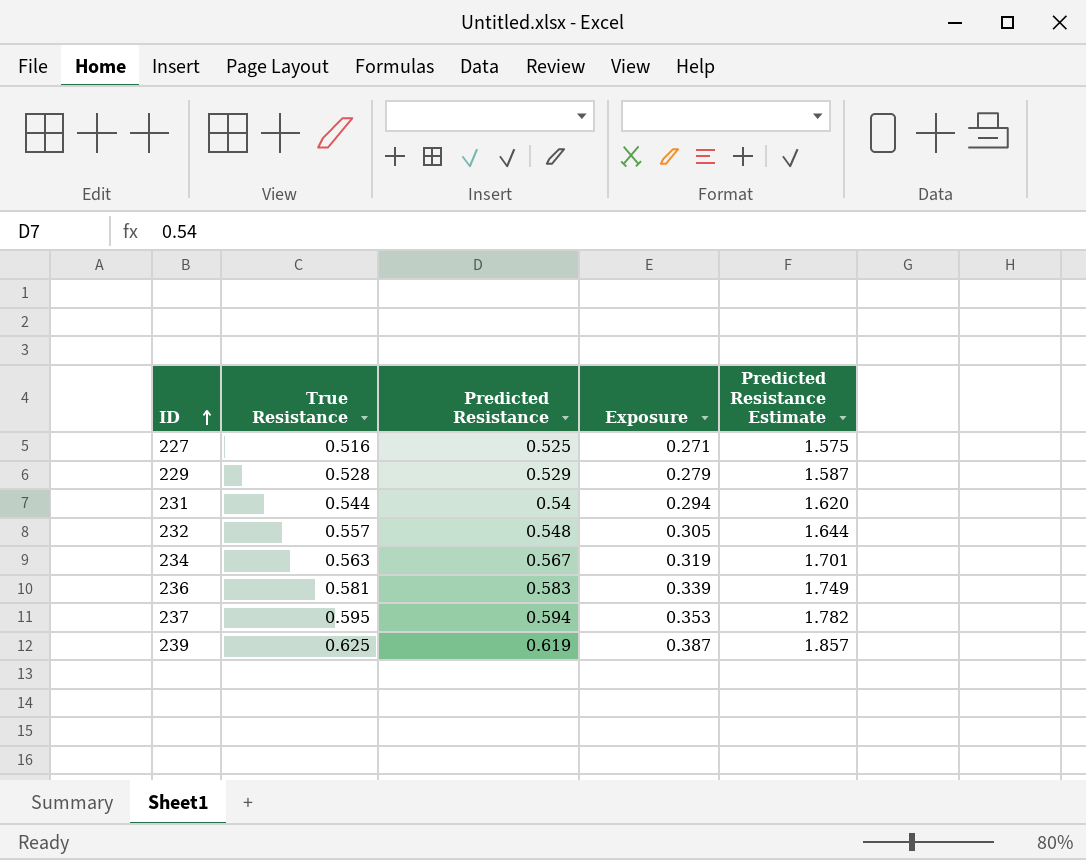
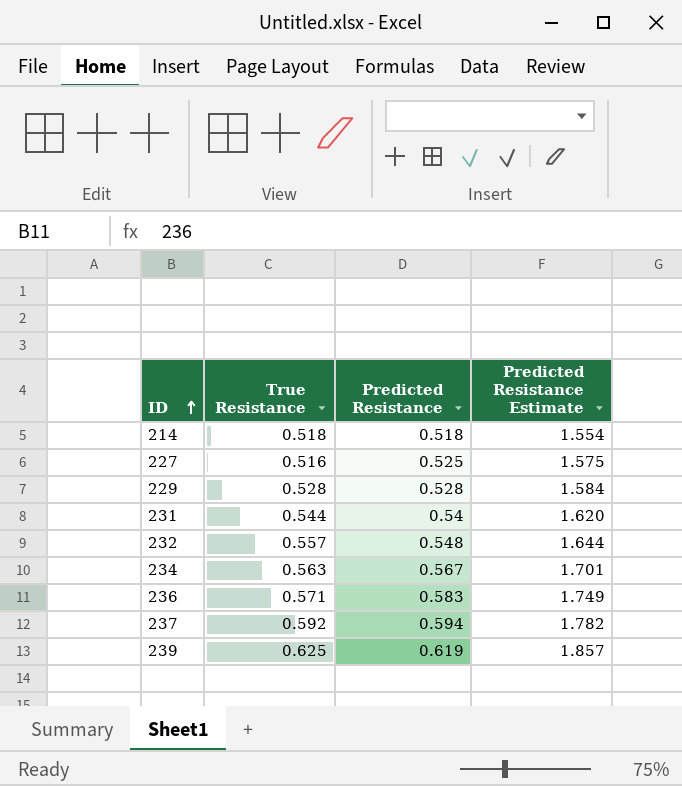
column Exposure | formula: [True Resistance] * [Predicted Resistance] -> none
row 214: none -> 0.518 | 0.518 | 1.554
229 | Predicted Resistance: 0.529 -> 0.528
229 | Predicted Resistance Estimate: 1.587 -> 1.584
236 | True Resistance: 0.581 -> 0.571
237 | True Resistance: 0.595 -> 0.592

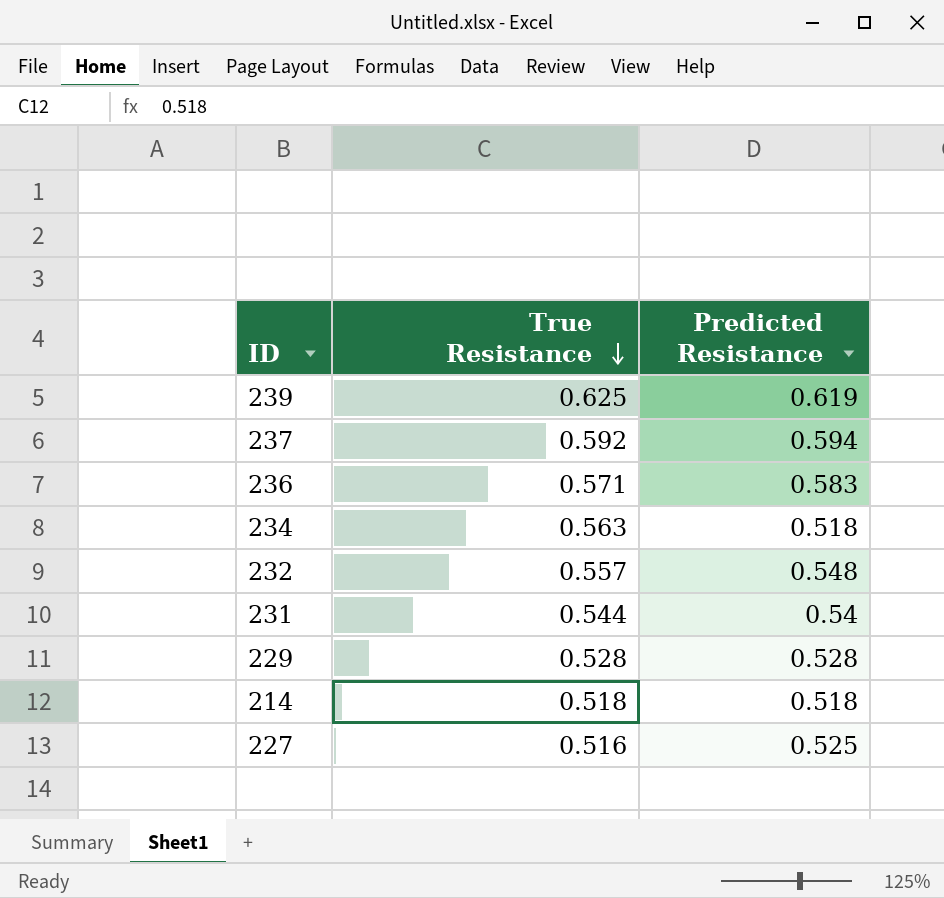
row order: ID ascending -> True Resistance descending
column Predicted Resistance Estimate | formula: [Predicted Resistance] * 3 -> none
234 | Predicted Resistance: 0.567 -> 0.518

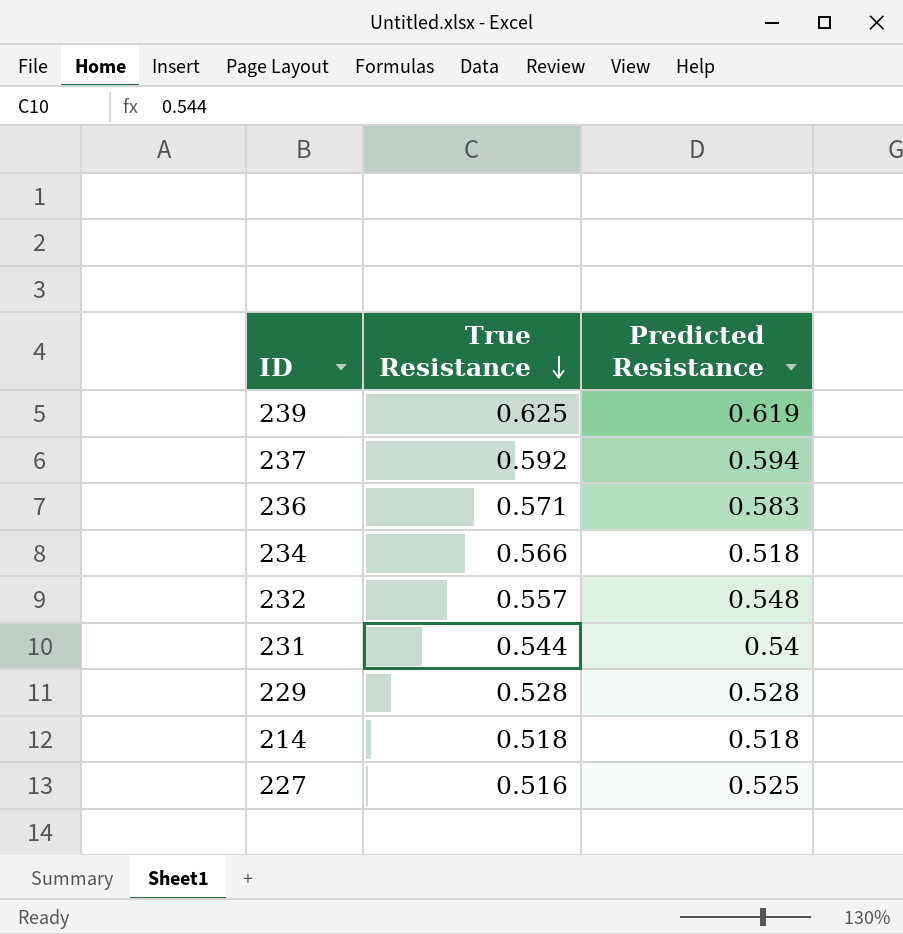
234 | True Resistance: 0.563 -> 0.566

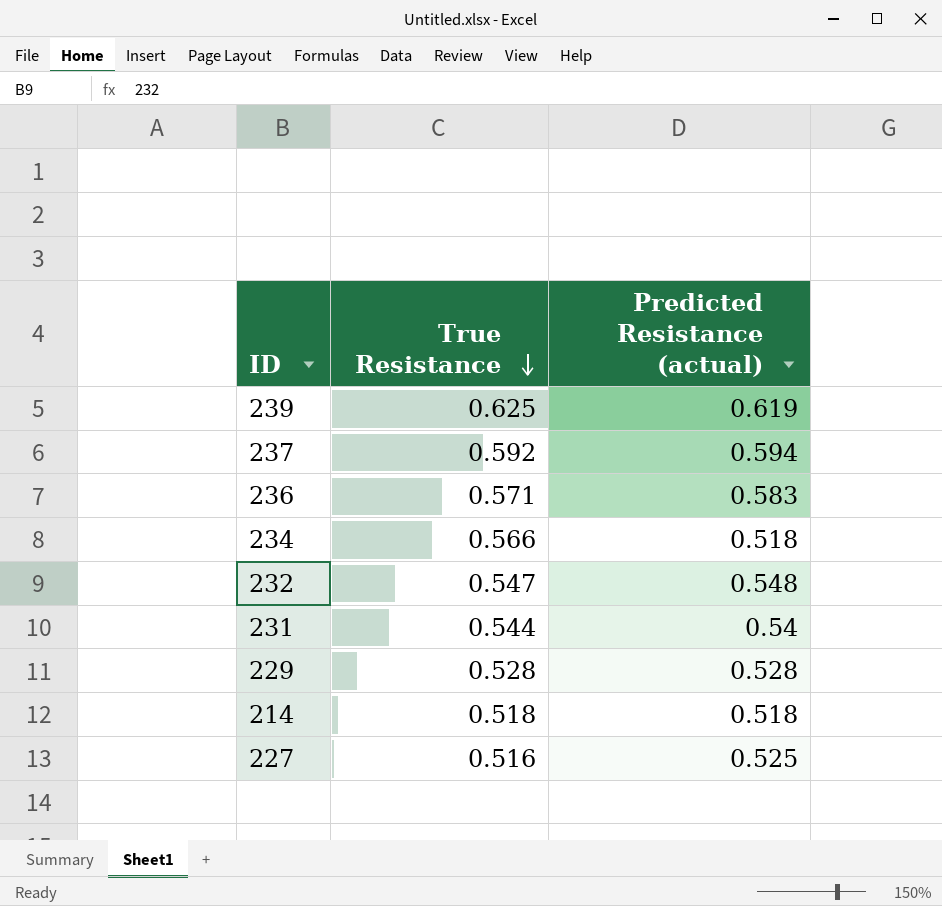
column name: Predicted Resistance -> Predicted Resistance (actual)
232 | True Resistance: 0.557 -> 0.547

